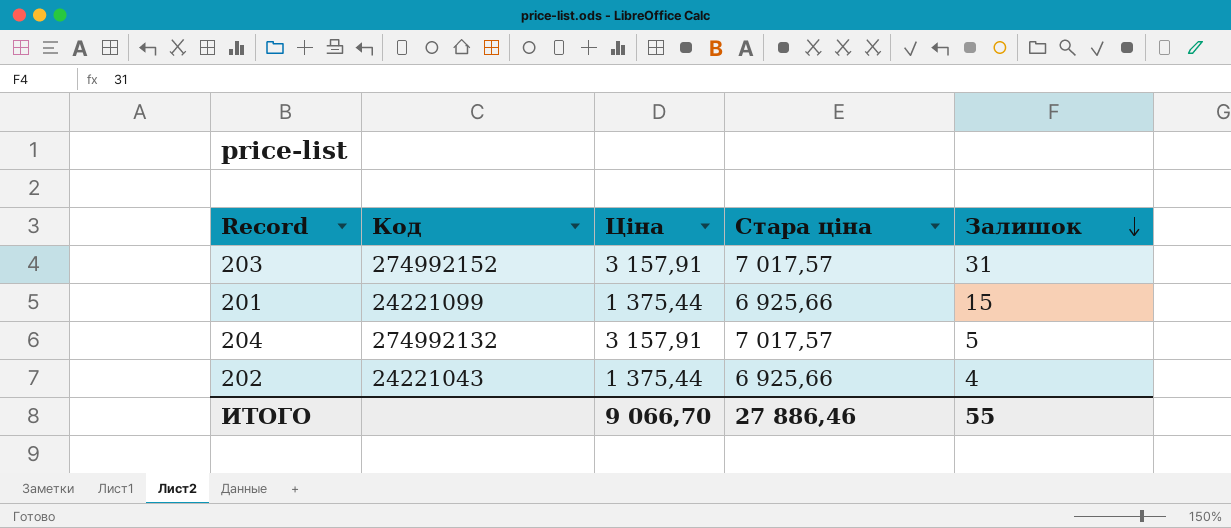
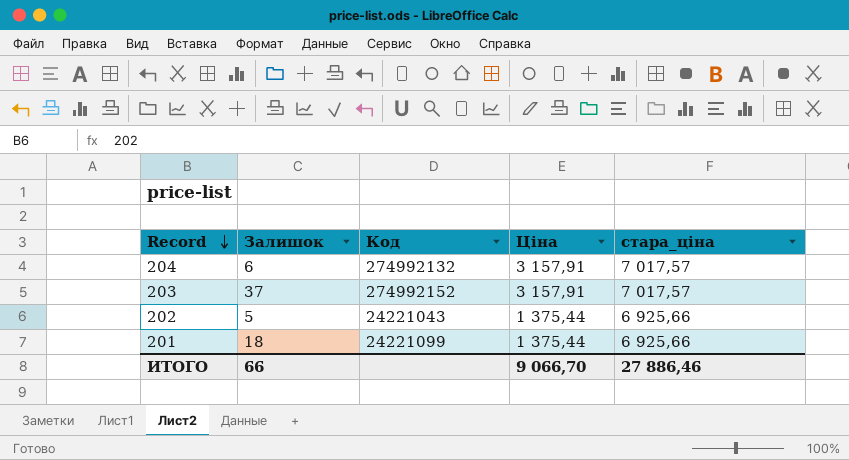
row order: Залишок descending -> Record descending
column Залишок | position: 5 -> 2
column name: Стара ціна -> стара_ціна
204 | Залишок: 5 -> 6
203 | Залишок: 31 -> 37
202 | Залишок: 4 -> 5
201 | Залишок: 15 -> 18
ИТОГО | Залишок: 55 -> 66

